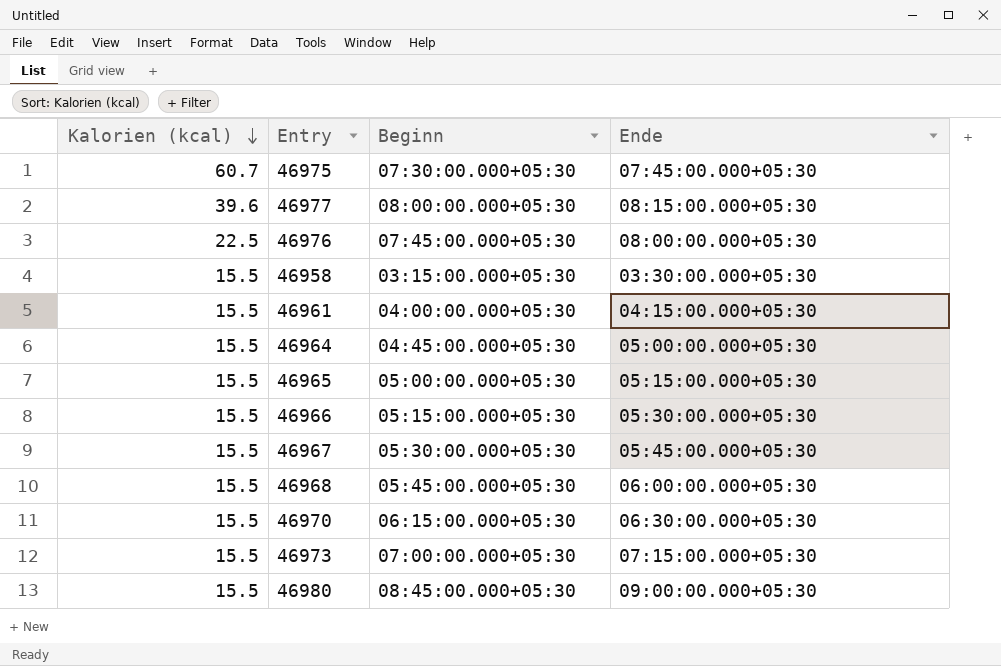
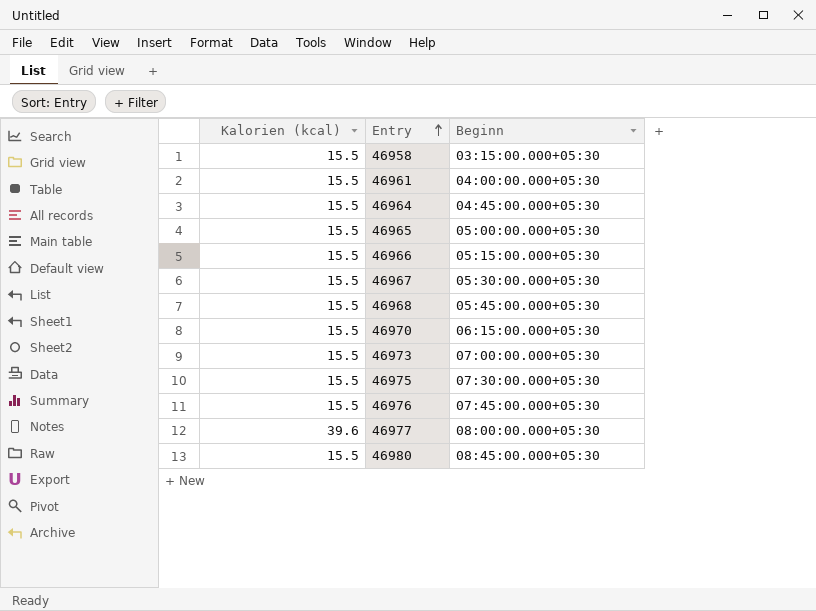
row order: Kalorien (kcal) descending -> Entry ascending
column Ende | position: 4 -> none
46975 | Kalorien (kcal): 60.7 -> 15.5
46976 | Kalorien (kcal): 22.5 -> 15.5

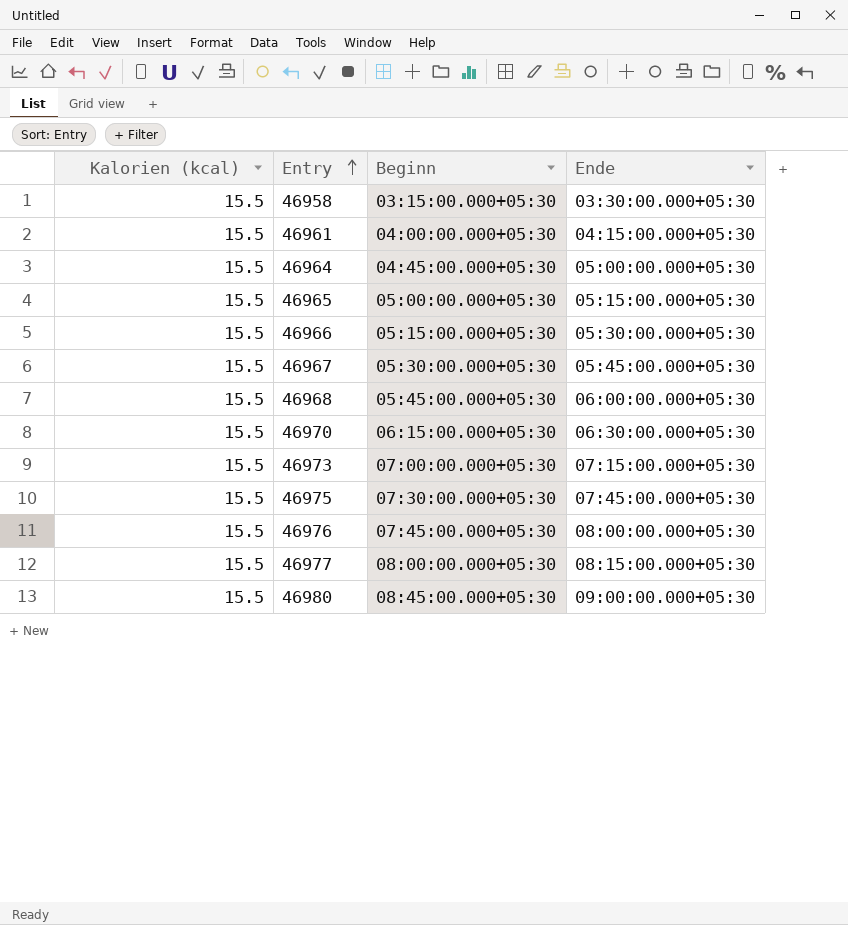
column Ende | position: none -> 4
46977 | Kalorien (kcal): 39.6 -> 15.5

